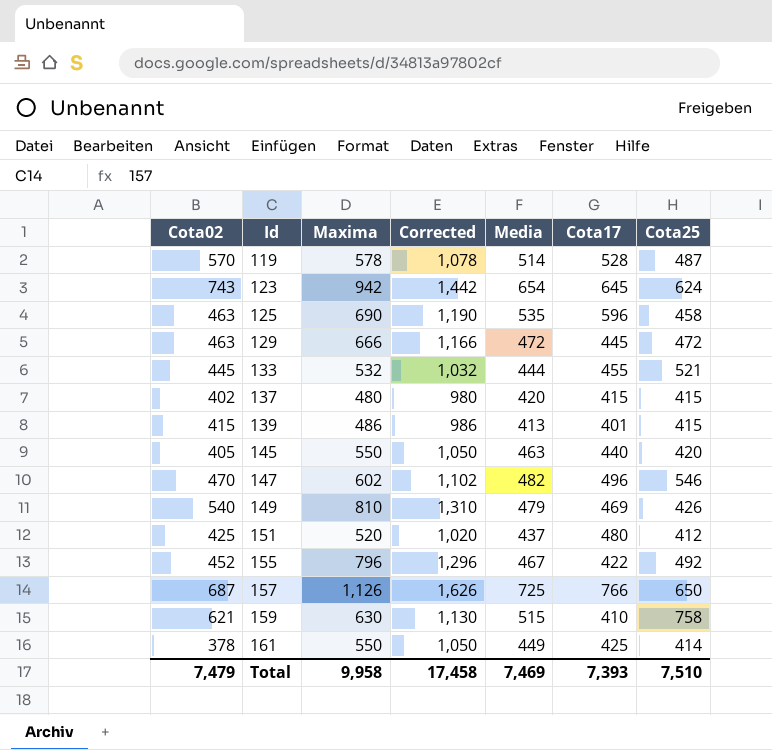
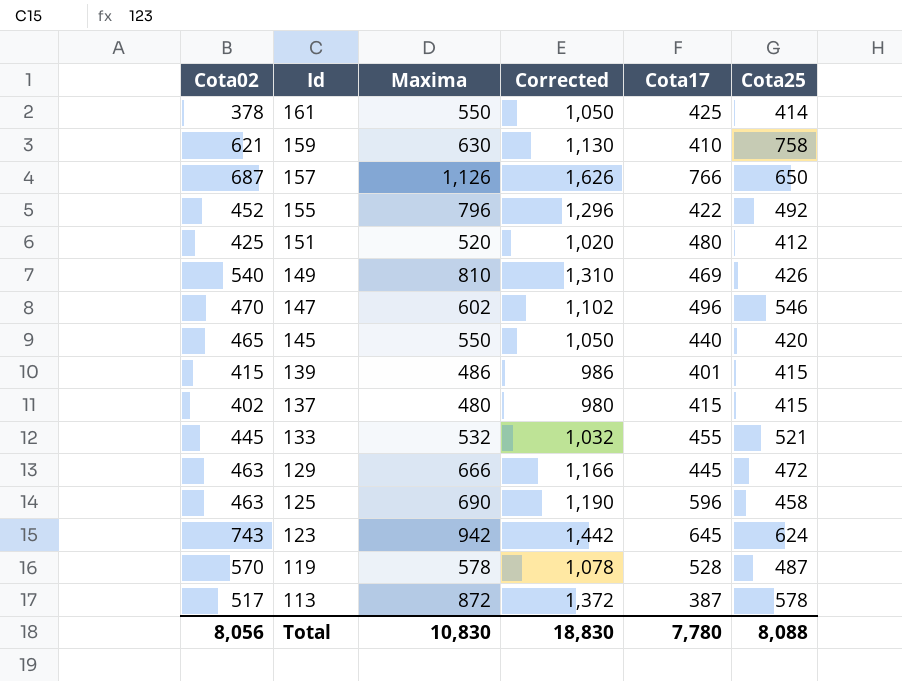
row order: Id ascending -> Id descending
column Media | position: 5 -> none
145 | Cota02: 405 -> 465
row 113: none -> 517 | 872 | 1,372 | 387 | 578
Total | Cota02: 7,479 -> 8,056
Total | Maxima: 9,958 -> 10,830
Total | Corrected: 17,458 -> 18,830
Total | Cota17: 7,393 -> 7,780
Total | Cota25: 7,510 -> 8,088

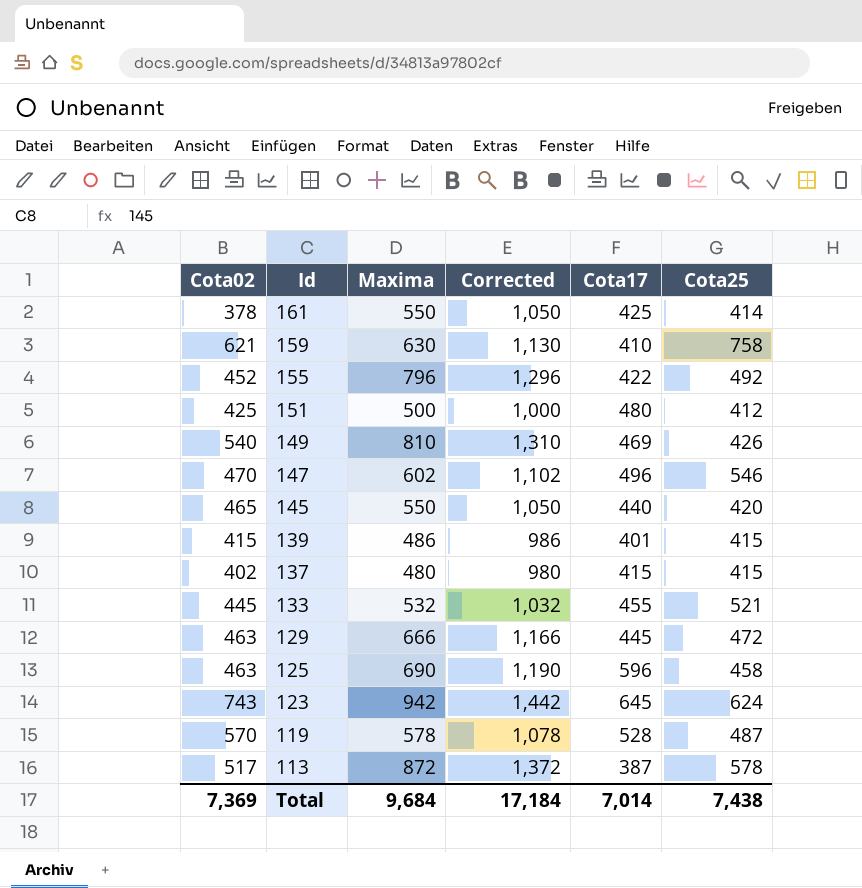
row 157: 687 | 1,126 | 1,626 | 766 | 650 -> none
151 | Maxima: 520 -> 500
151 | Corrected: 1,020 -> 1,000
Total | Cota02: 8,056 -> 7,369
Total | Maxima: 10,830 -> 9,684
Total | Corrected: 18,830 -> 17,184
Total | Cota17: 7,780 -> 7,014
Total | Cota25: 8,088 -> 7,438

